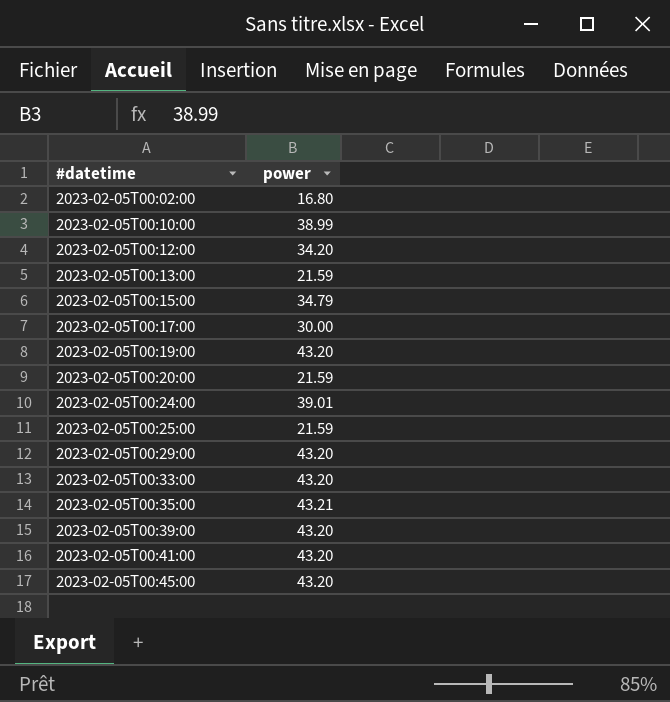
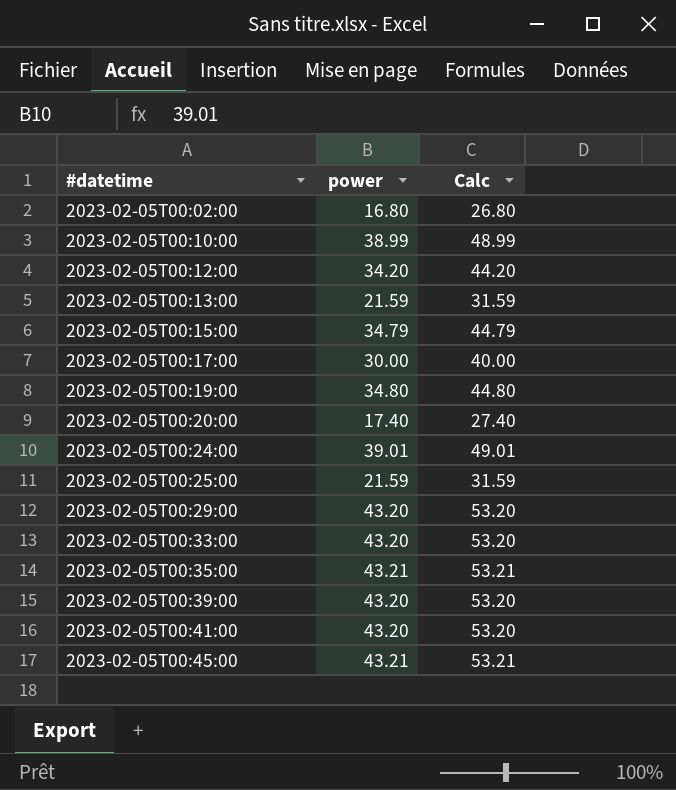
column Calc | formula: none -> [power] + 10
2023-02-05T00:19:00 | power: 43.20 -> 34.80
2023-02-05T00:20:00 | power: 21.59 -> 17.40
2023-02-05T00:45:00 | power: 43.20 -> 43.21

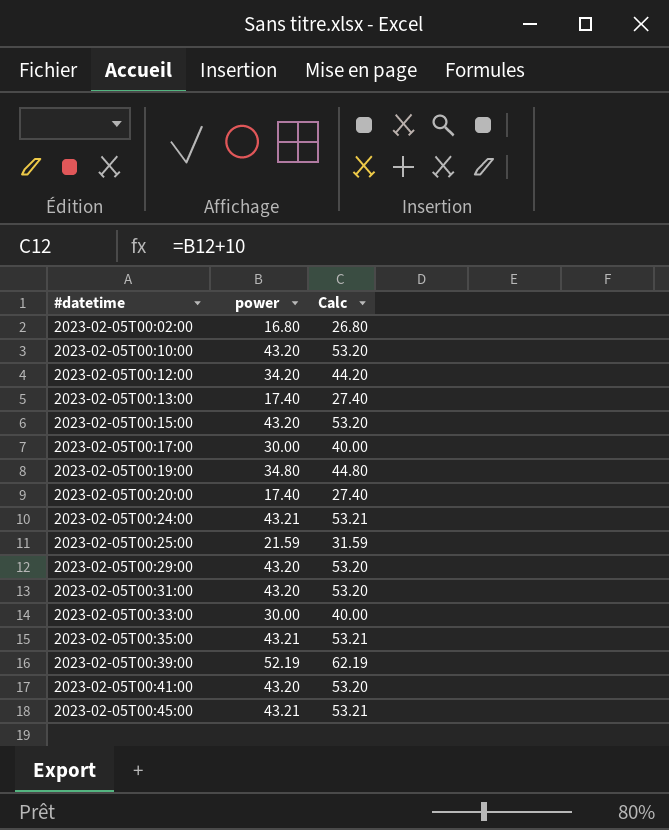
2023-02-05T00:10:00 | power: 38.99 -> 43.20
2023-02-05T00:10:00 | Calc: 48.99 -> 53.20
2023-02-05T00:13:00 | power: 21.59 -> 17.40
2023-02-05T00:13:00 | Calc: 31.59 -> 27.40
2023-02-05T00:15:00 | power: 34.79 -> 43.20
2023-02-05T00:15:00 | Calc: 44.79 -> 53.20
2023-02-05T00:24:00 | power: 39.01 -> 43.21
2023-02-05T00:24:00 | Calc: 49.01 -> 53.21
row 2023-02-05T00:31:00: none -> 43.20 | 53.20
2023-02-05T00:33:00 | power: 43.20 -> 30.00
2023-02-05T00:33:00 | Calc: 53.20 -> 40.00
2023-02-05T00:39:00 | power: 43.20 -> 52.19
2023-02-05T00:39:00 | Calc: 53.20 -> 62.19

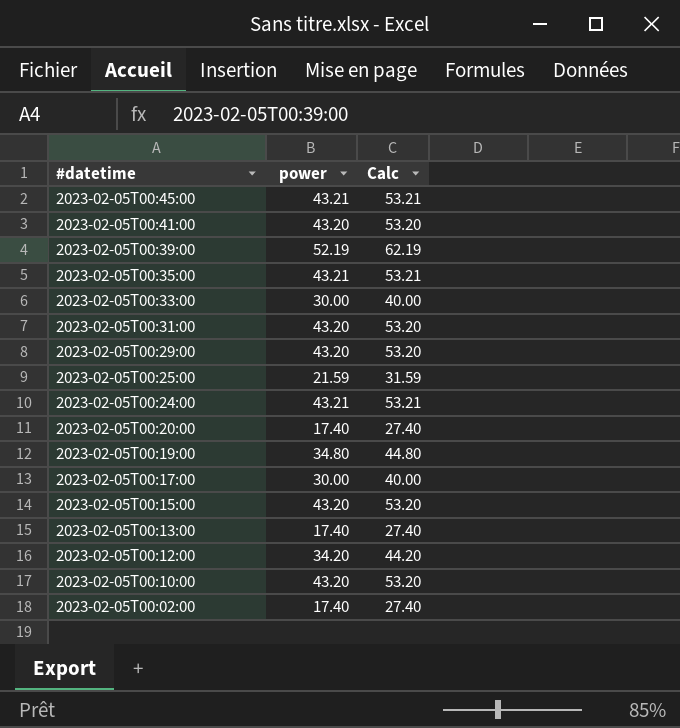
row order: #datetime ascending -> #datetime descending
2023-02-05T00:02:00 | power: 16.80 -> 17.40
2023-02-05T00:02:00 | Calc: 26.80 -> 27.40

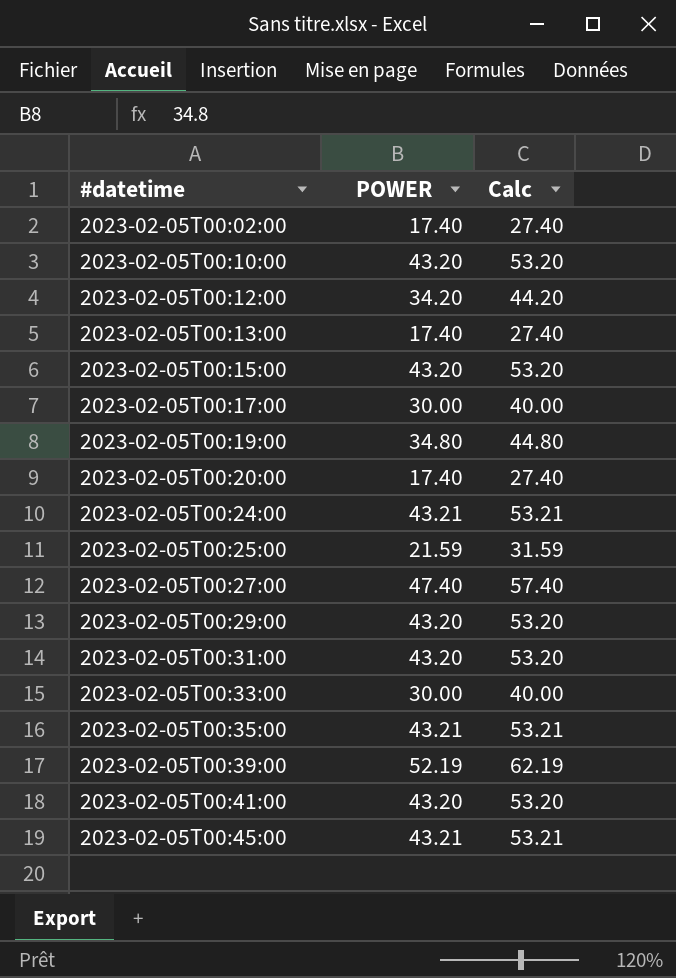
row order: #datetime descending -> #datetime ascending
column name: power -> POWER
row 2023-02-05T00:27:00: none -> 47.40 | 57.40

